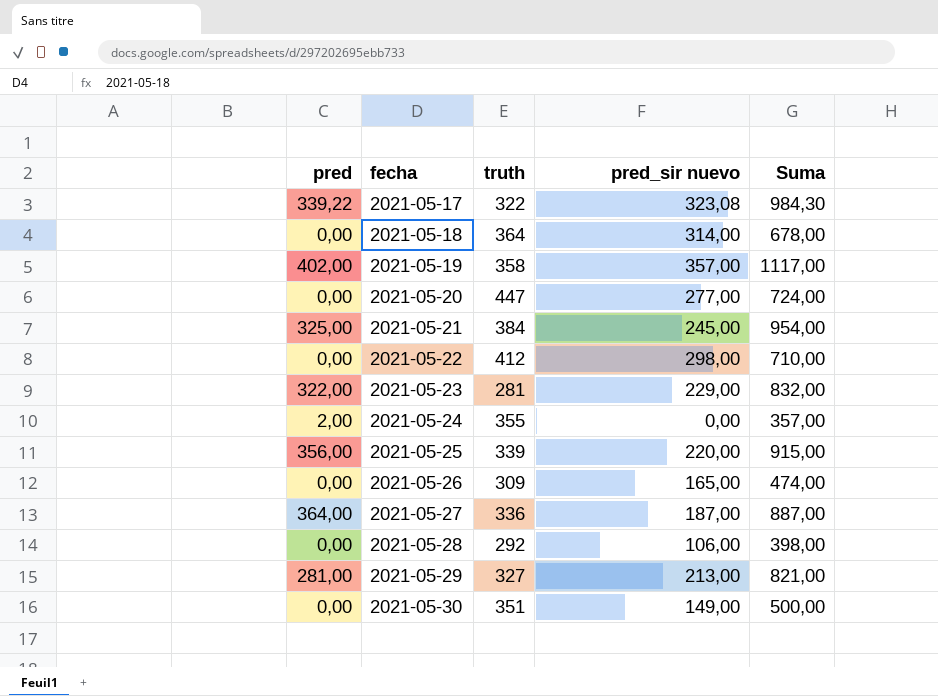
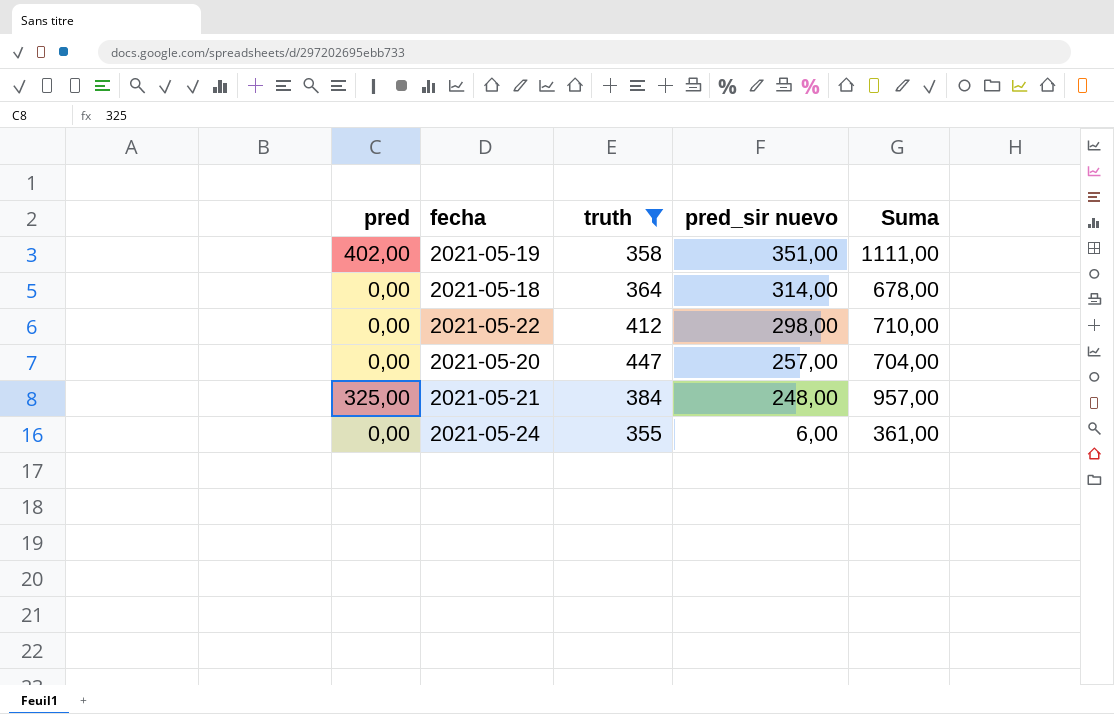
filter: none -> truth >= 355
row order: fecha ascending -> pred_sir nuevo descending
2021-05-19 | pred_sir nuevo: 357,00 -> 351,00
2021-05-19 | Suma: 1117,00 -> 1111,00
2021-05-20 | pred_sir nuevo: 277,00 -> 257,00
2021-05-20 | Suma: 724,00 -> 704,00
2021-05-21 | pred_sir nuevo: 245,00 -> 248,00
2021-05-21 | Suma: 954,00 -> 957,00
2021-05-24 | pred: 2,00 -> 0,00
2021-05-24 | pred_sir nuevo: 0,00 -> 6,00
2021-05-24 | Suma: 357,00 -> 361,00

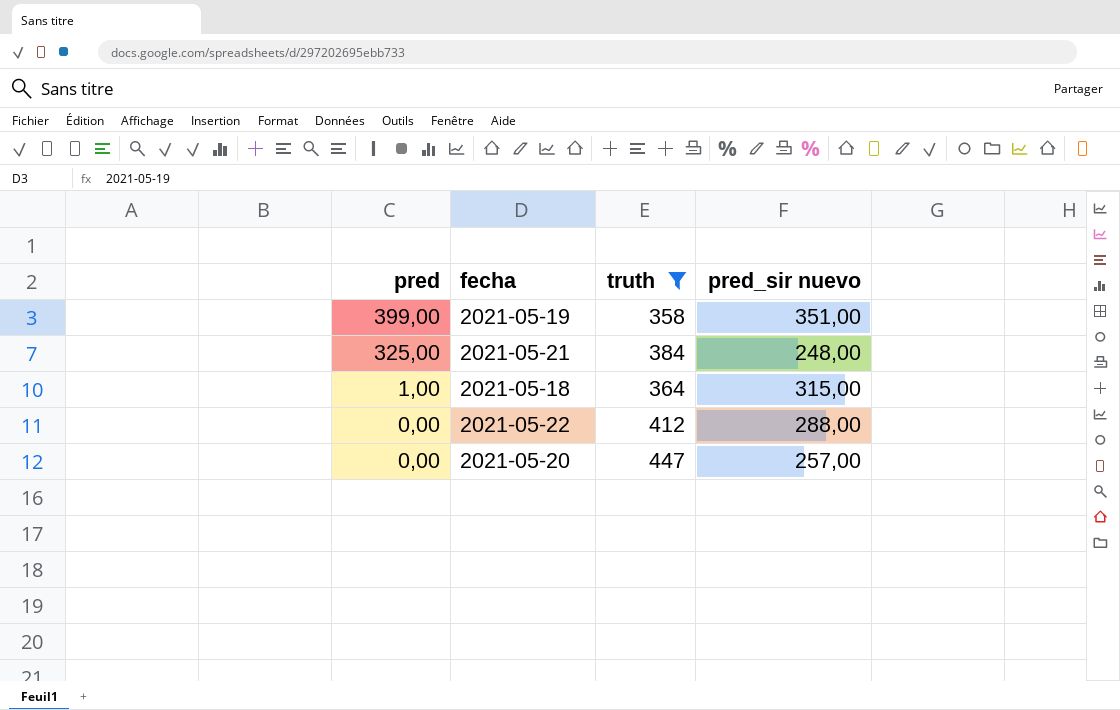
row order: pred_sir nuevo descending -> pred descending
column Suma | formula: [pred] + [truth] + [pred_sir nuevo] -> none
row 2021-05-24: 0,00 | 355 | 6,00 | 361,00 -> none
2021-05-19 | pred: 402,00 -> 399,00
2021-05-18 | pred: 0,00 -> 1,00
2021-05-18 | pred_sir nuevo: 314,00 -> 315,00
2021-05-22 | pred_sir nuevo: 298,00 -> 288,00

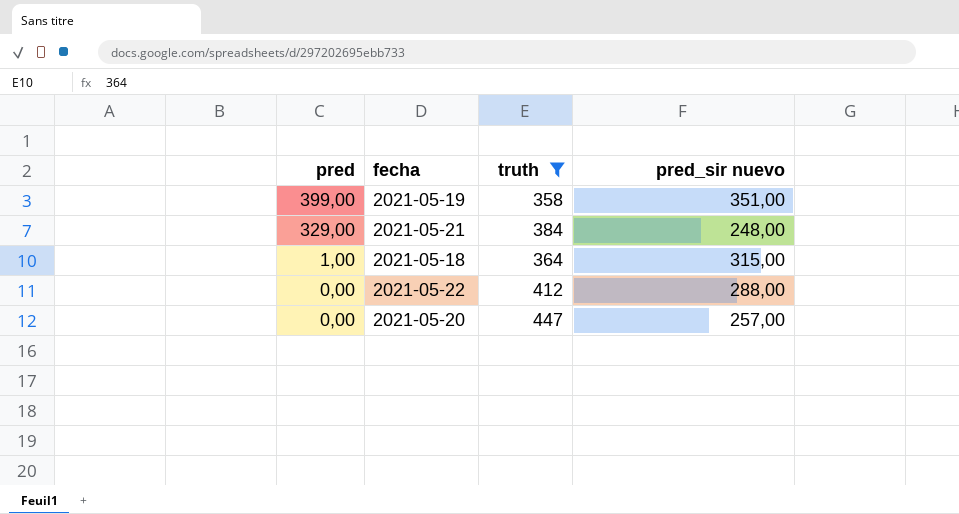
2021-05-21 | pred: 325,00 -> 329,00

